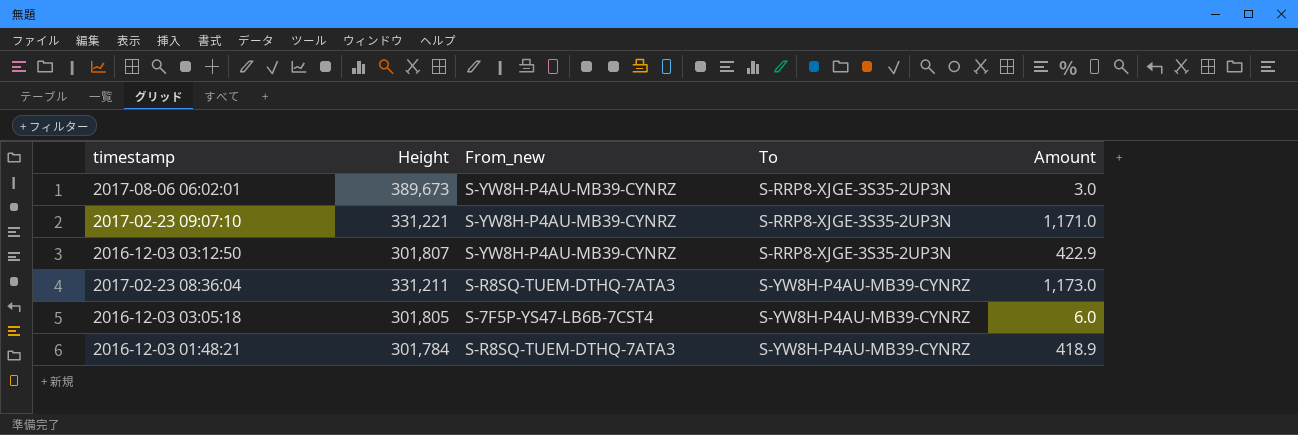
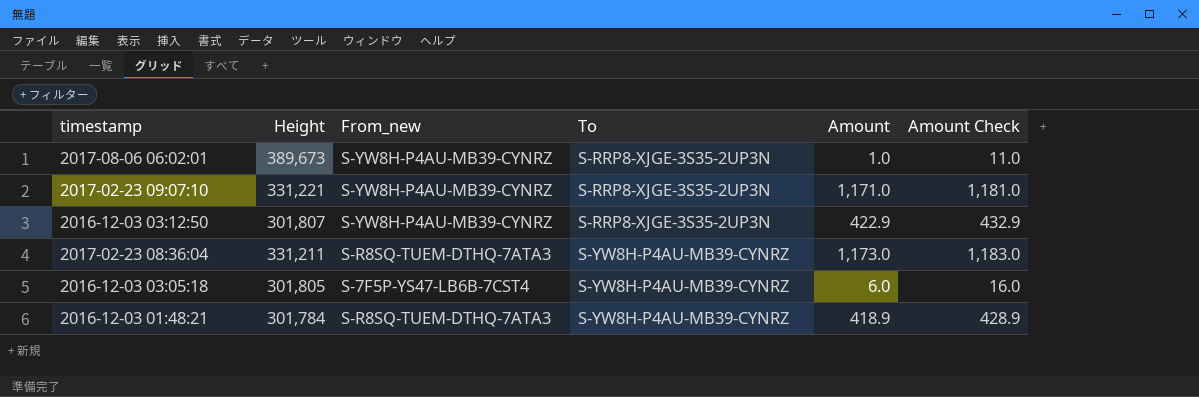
column Amount Check | formula: none -> [Amount] + 10
2017-08-06 06:02:01 | Amount: 3.0 -> 1.0

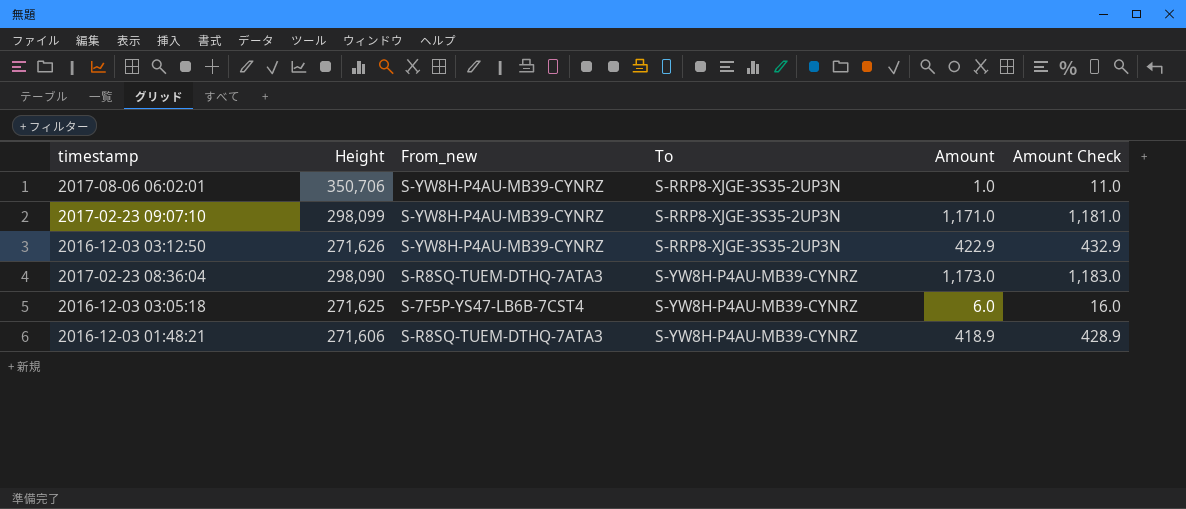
2017-08-06 06:02:01 | Height: 389,673 -> 350,706
2017-02-23 09:07:10 | Height: 331,221 -> 298,099
2016-12-03 03:12:50 | Height: 301,807 -> 271,626
2017-02-23 08:36:04 | Height: 331,211 -> 298,090
2016-12-03 03:05:18 | Height: 301,805 -> 271,625
2016-12-03 01:48:21 | Height: 301,784 -> 271,606

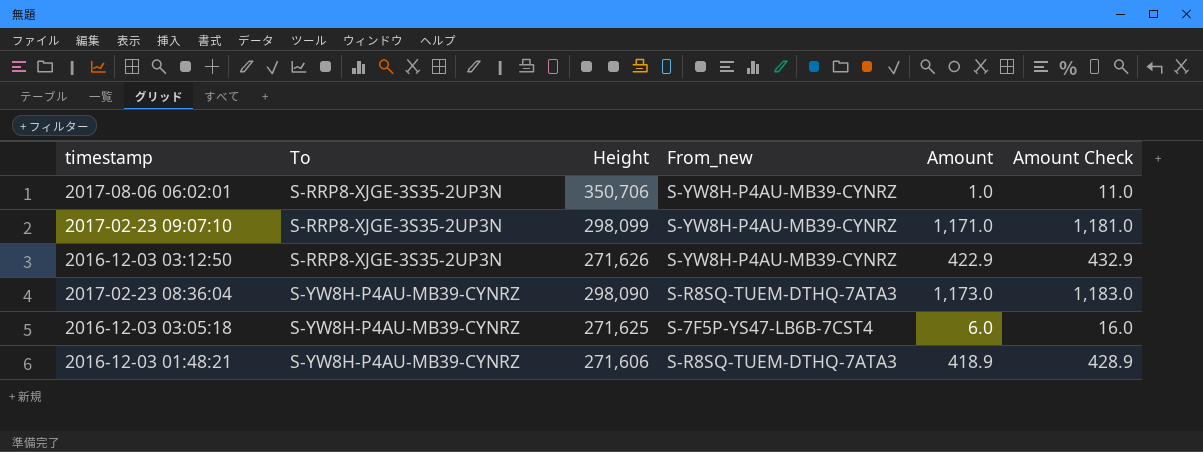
column To | position: 4 -> 2

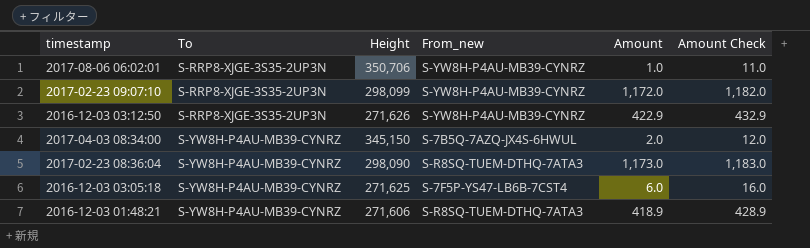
2017-02-23 09:07:10 | Amount: 1,171.0 -> 1,172.0
2017-02-23 09:07:10 | Amount Check: 1,181.0 -> 1,182.0
row 2017-04-03 08:34:00: none -> S-YW8H-P4AU-MB39-CYNRZ | 345,150 | S-7B5Q-7AZQ-JX4S-6HWUL | 2.0 | 12.0

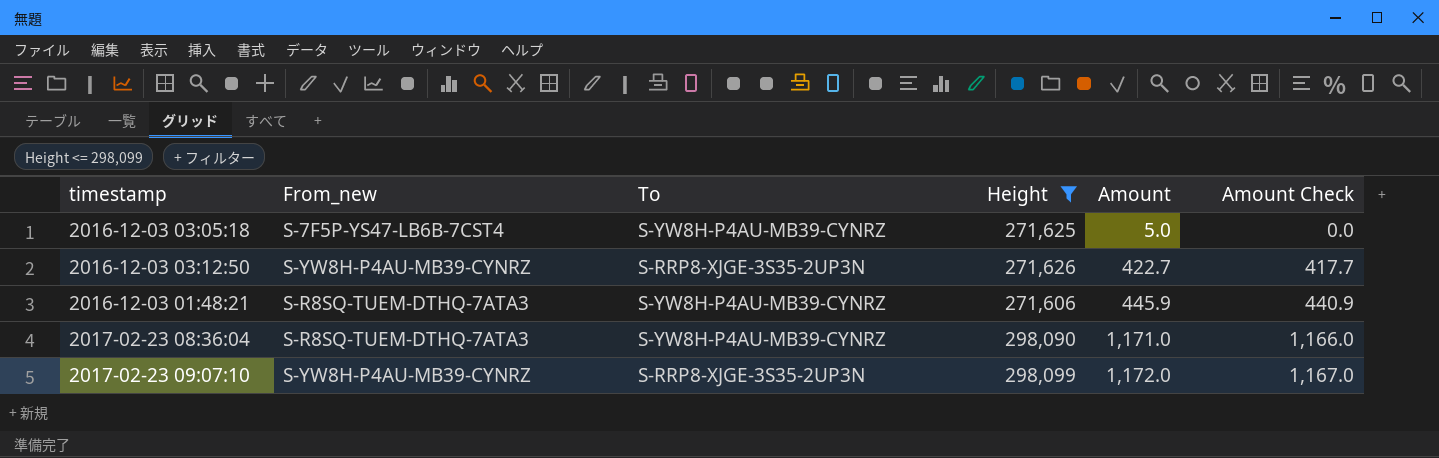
filter: none -> Height <= 298,099
row order: To ascending -> Amount ascending
column From_new | position: 4 -> 2
column Amount Check | formula: [Amount] + 10 -> [Amount] - 5
2016-12-03 03:05:18 | Amount: 6.0 -> 5.0
2016-12-03 03:12:50 | Amount: 422.9 -> 422.7
2016-12-03 01:48:21 | Amount: 418.9 -> 445.9
2017-02-23 08:36:04 | Amount: 1,173.0 -> 1,171.0

